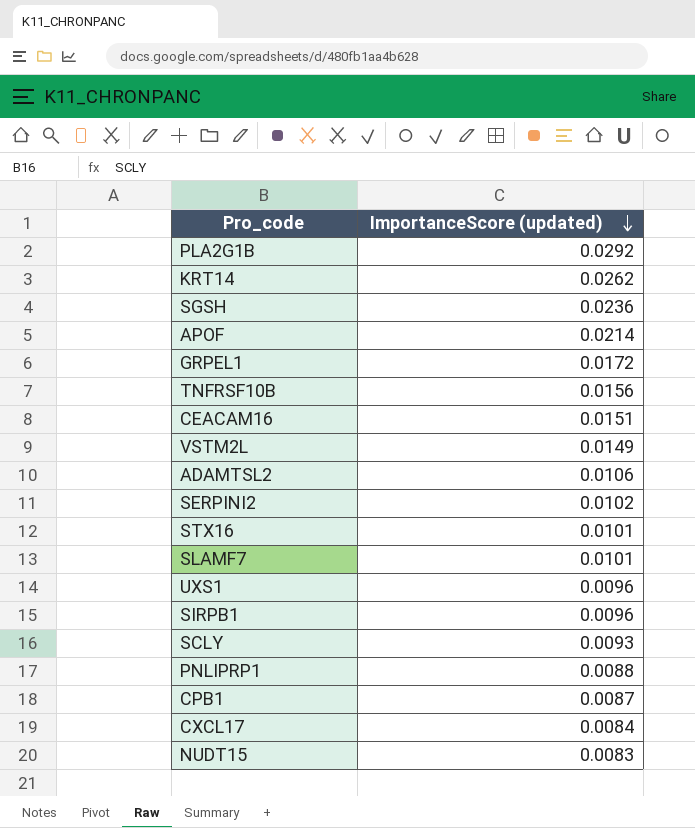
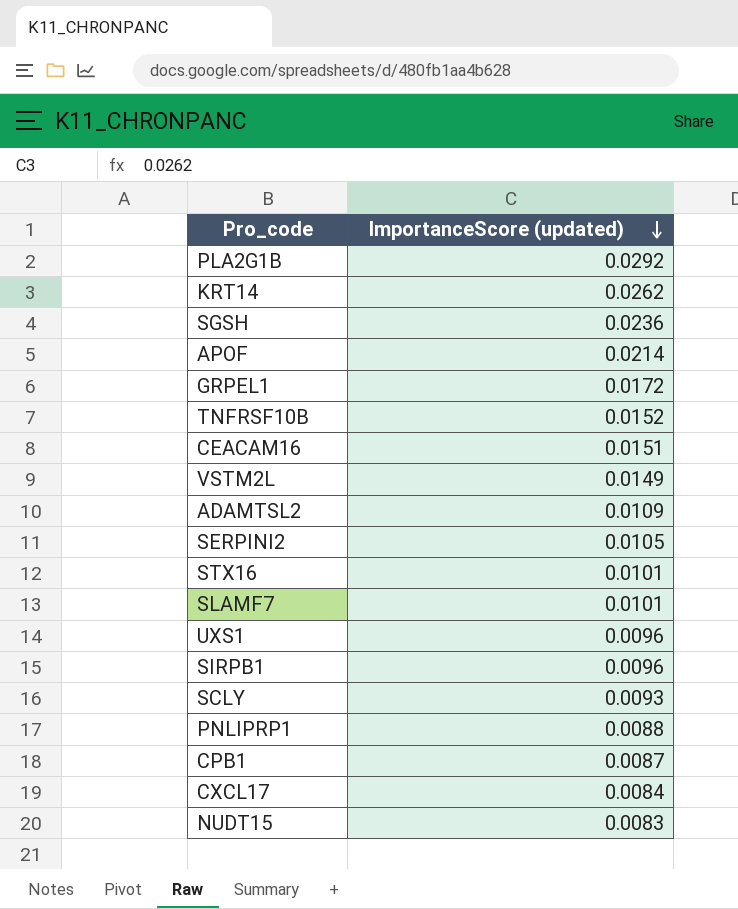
TNFRSF10B | ImportanceScore (updated): 0.0156 -> 0.0152
ADAMTSL2 | ImportanceScore (updated): 0.0106 -> 0.0109
SERPINI2 | ImportanceScore (updated): 0.0102 -> 0.0105

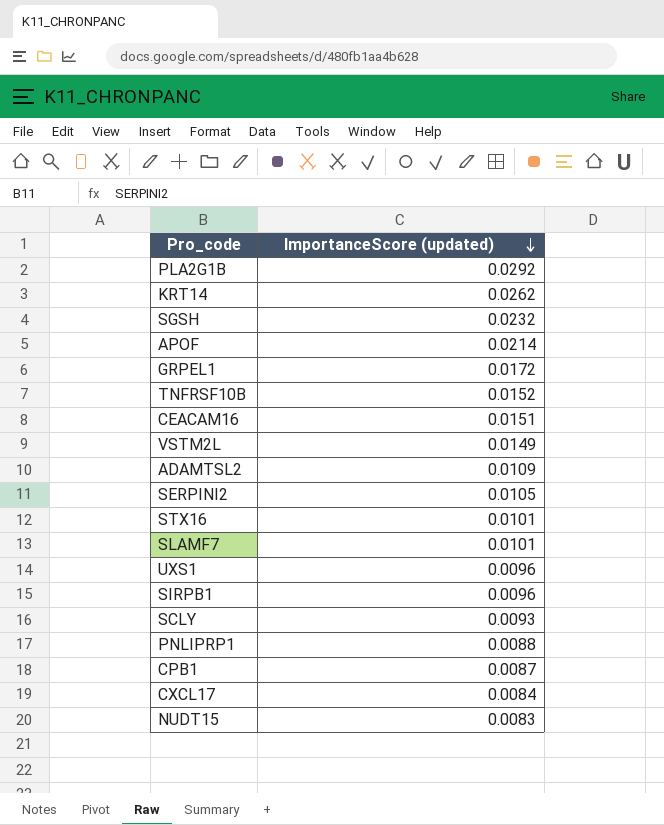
SGSH | ImportanceScore (updated): 0.0236 -> 0.0232

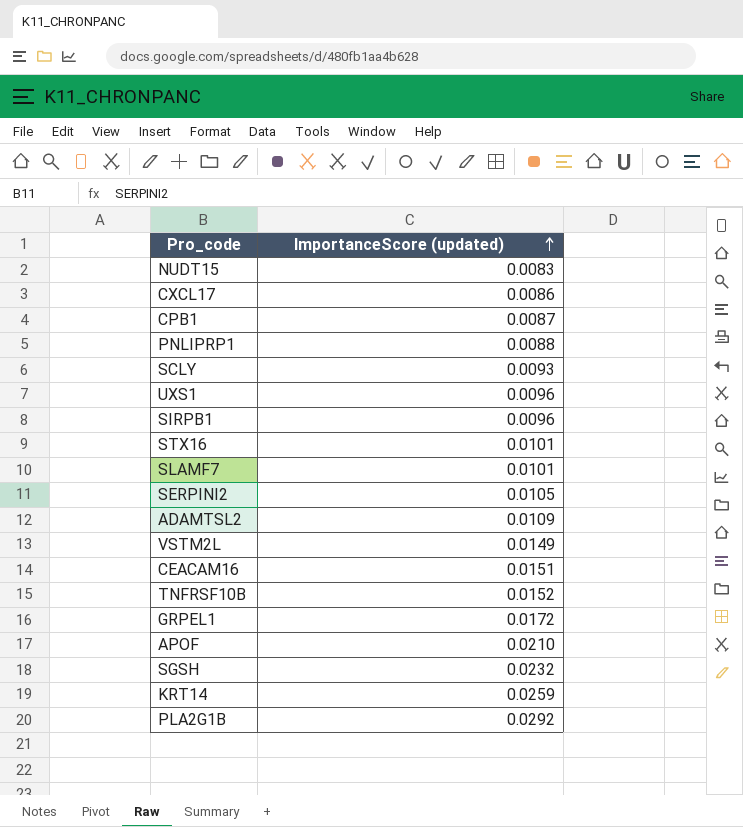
row order: ImportanceScore (updated) descending -> ImportanceScore (updated) ascending
CXCL17 | ImportanceScore (updated): 0.0084 -> 0.0086
APOF | ImportanceScore (updated): 0.0214 -> 0.0210
KRT14 | ImportanceScore (updated): 0.0262 -> 0.0259

